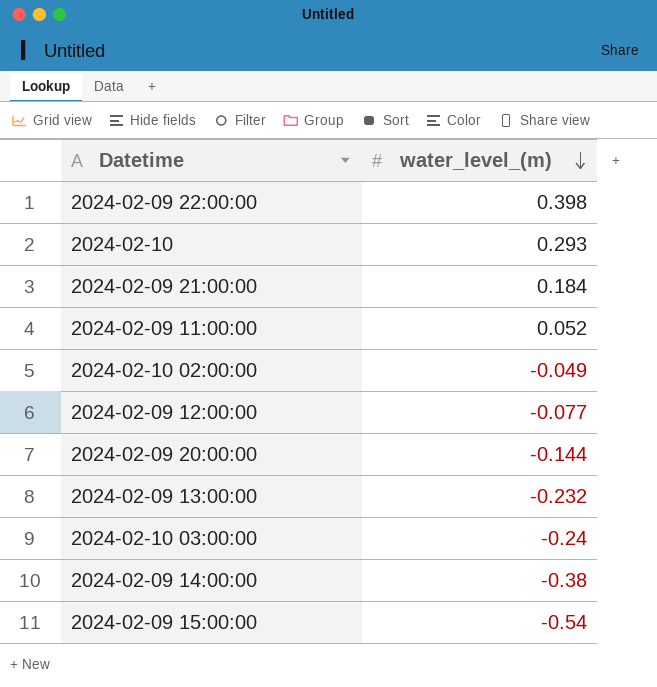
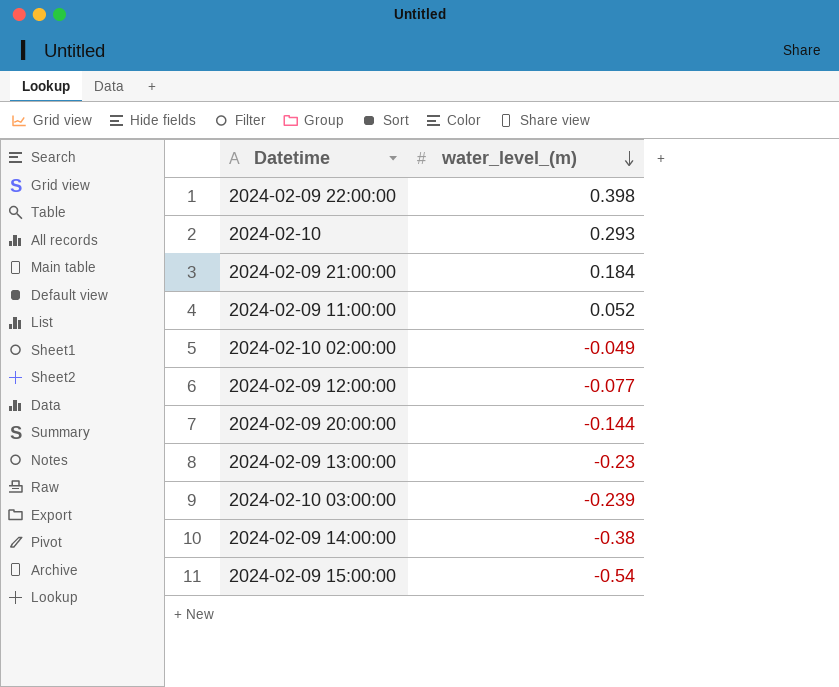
2024-02-09 13:00:00 | water_level_(m): -0.232 -> -0.23
2024-02-10 03:00:00 | water_level_(m): -0.24 -> -0.239

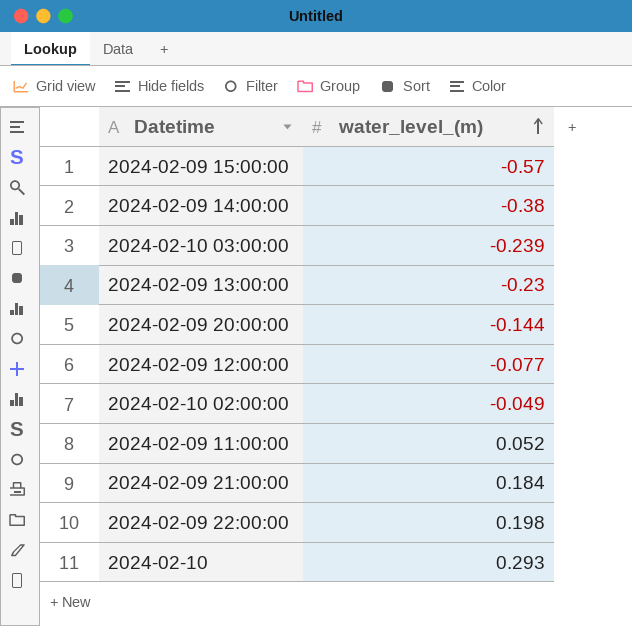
row order: water_level_(m) descending -> water_level_(m) ascending
2024-02-09 15:00:00 | water_level_(m): -0.54 -> -0.57
2024-02-09 22:00:00 | water_level_(m): 0.398 -> 0.198

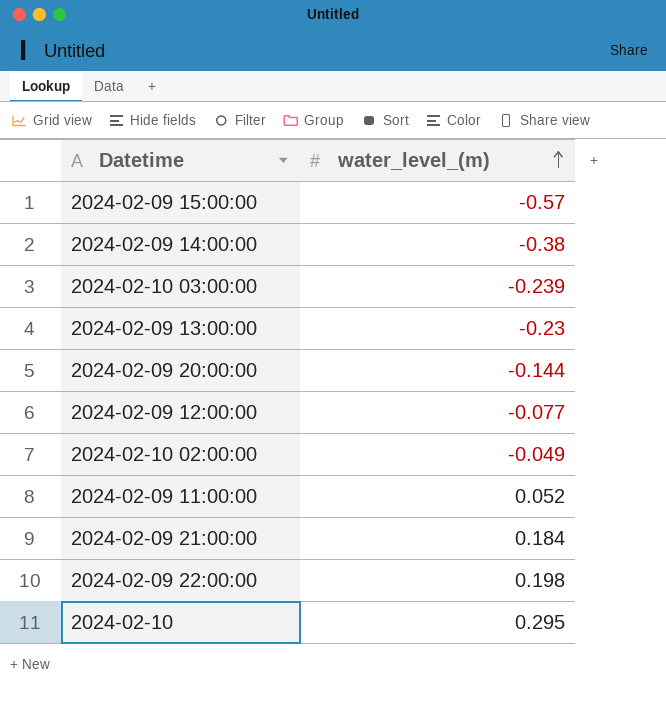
2024-02-10 | water_level_(m): 0.293 -> 0.295

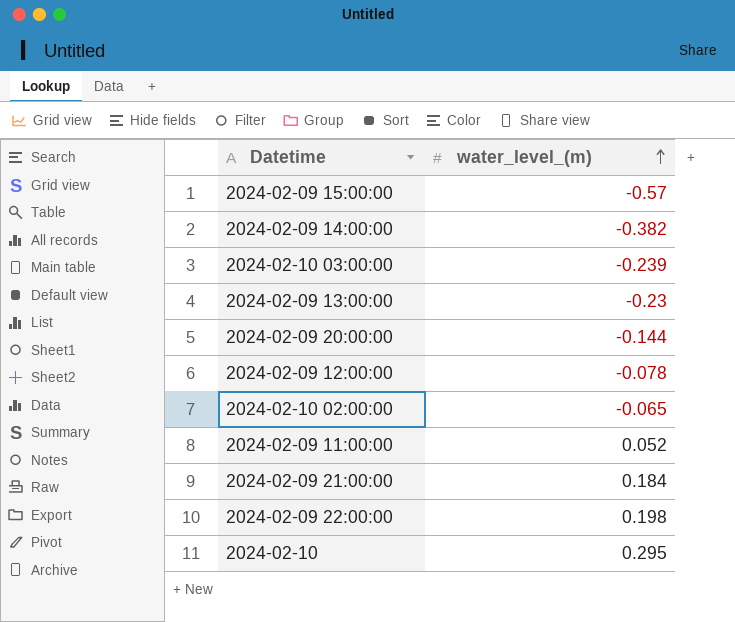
2024-02-09 14:00:00 | water_level_(m): -0.38 -> -0.382
2024-02-09 12:00:00 | water_level_(m): -0.077 -> -0.078
2024-02-10 02:00:00 | water_level_(m): -0.049 -> -0.065

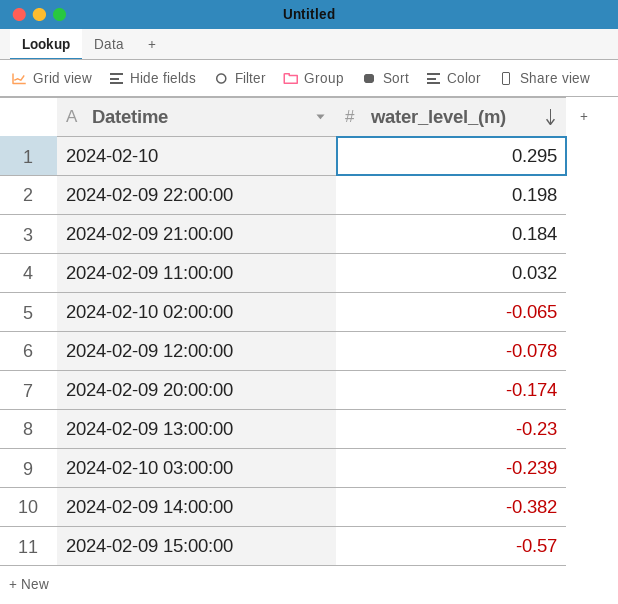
row order: water_level_(m) ascending -> water_level_(m) descending
2024-02-09 11:00:00 | water_level_(m): 0.052 -> 0.032
2024-02-09 20:00:00 | water_level_(m): -0.144 -> -0.174

